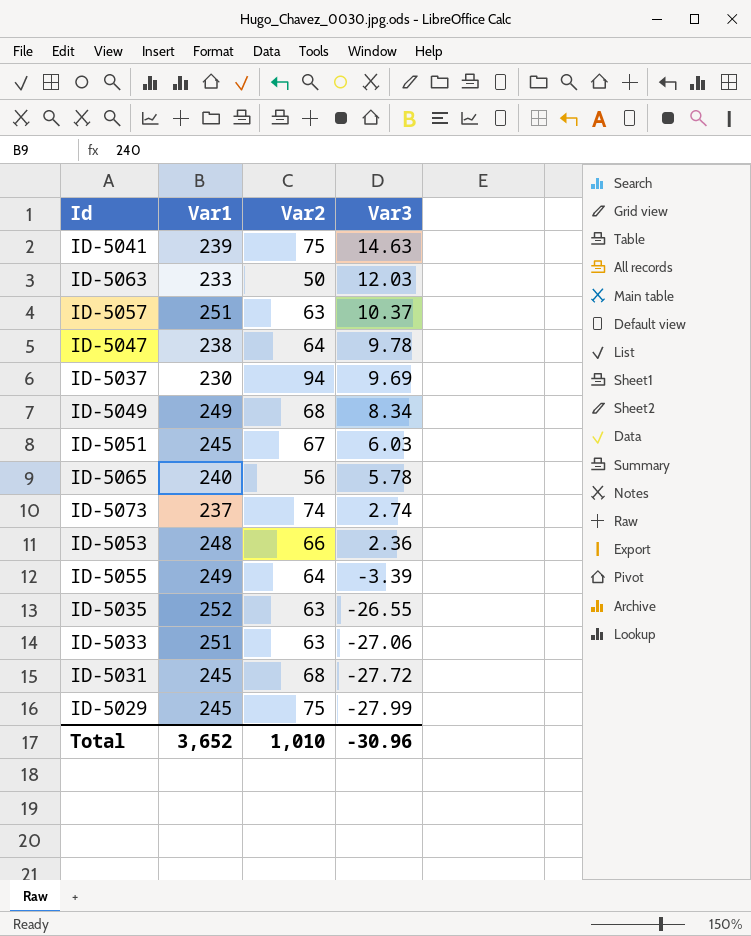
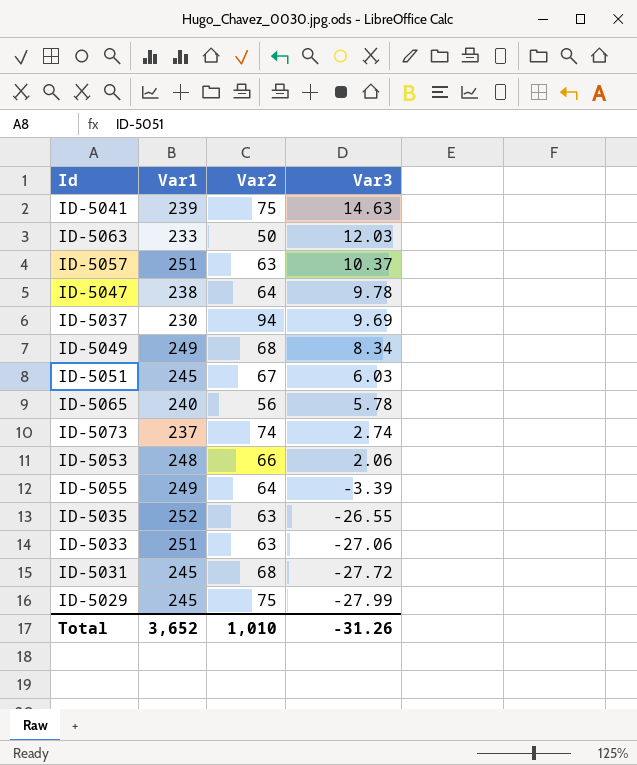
ID-5053 | Var3: 2.36 -> 2.06
Total | Var3: -30.96 -> -31.26

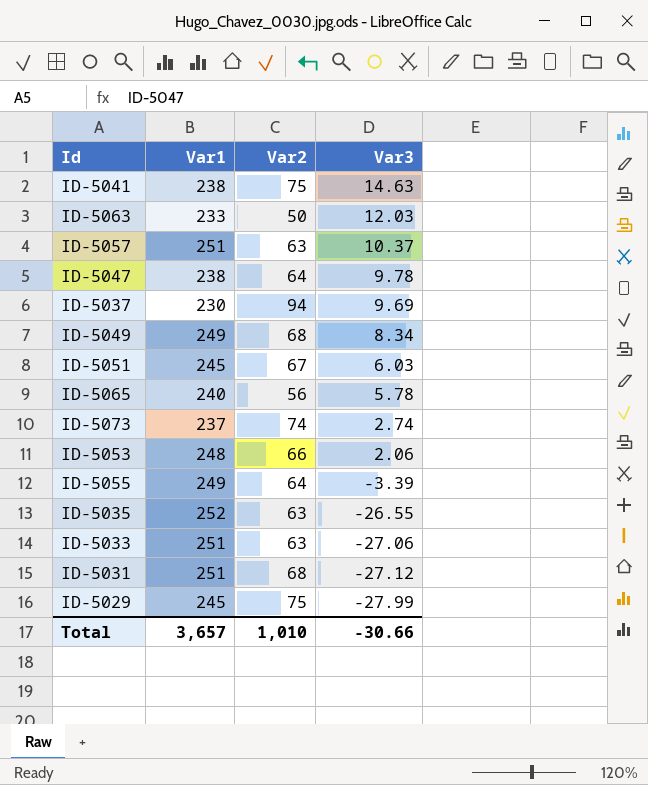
ID-5041 | Var1: 239 -> 238
ID-5031 | Var1: 245 -> 251
ID-5031 | Var3: -27.72 -> -27.12
Total | Var1: 3,652 -> 3,657
Total | Var3: -31.26 -> -30.66

